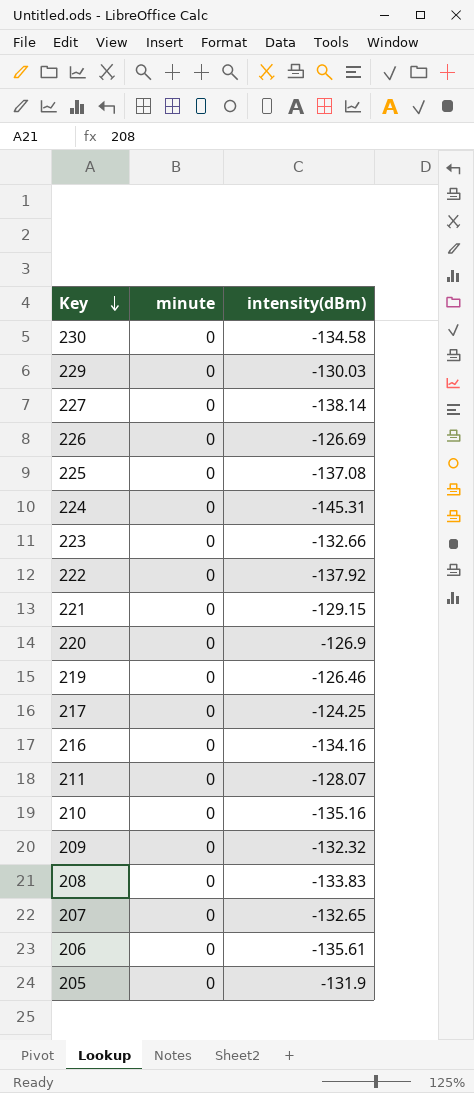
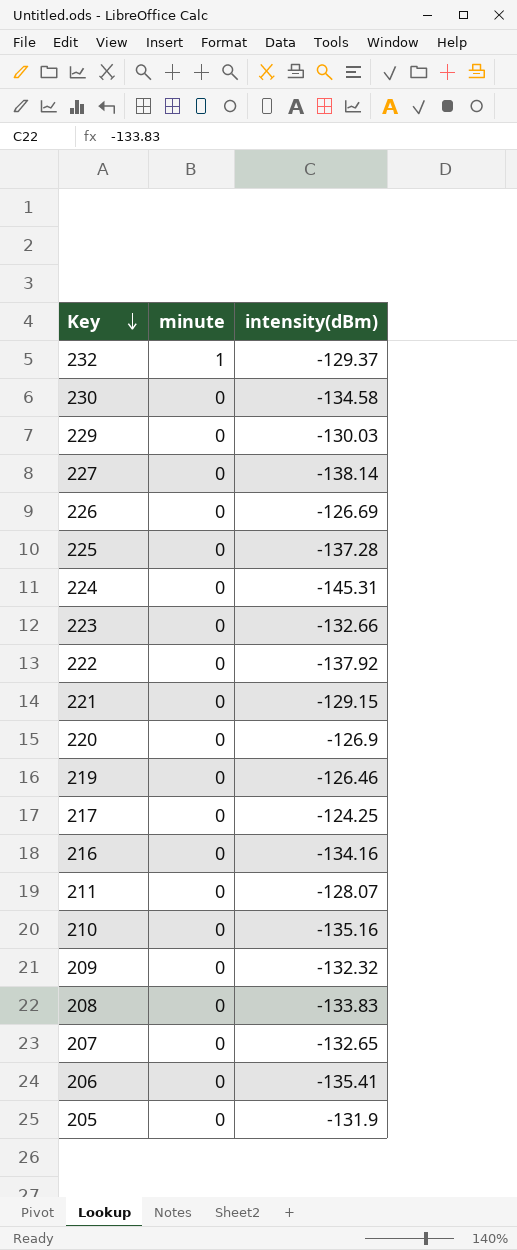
row 232: none -> 1 | -129.37
225 | intensity(dBm): -137.08 -> -137.28
206 | intensity(dBm): -135.61 -> -135.41

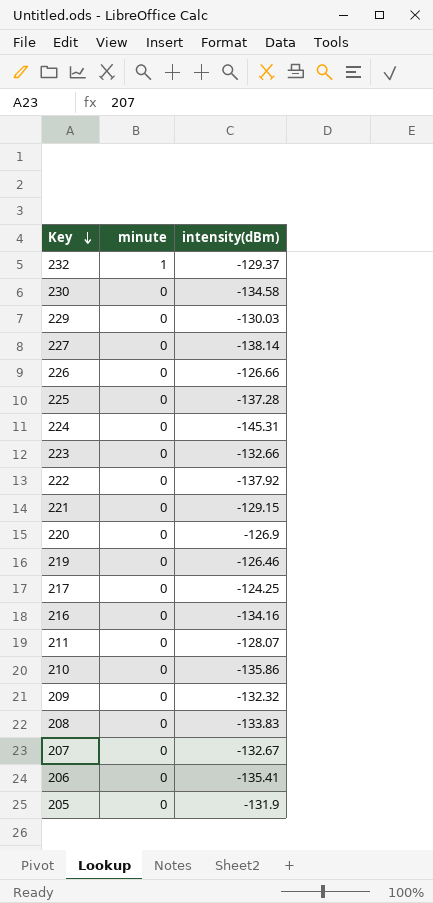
226 | intensity(dBm): -126.69 -> -126.66
210 | intensity(dBm): -135.16 -> -135.86
207 | intensity(dBm): -132.65 -> -132.67

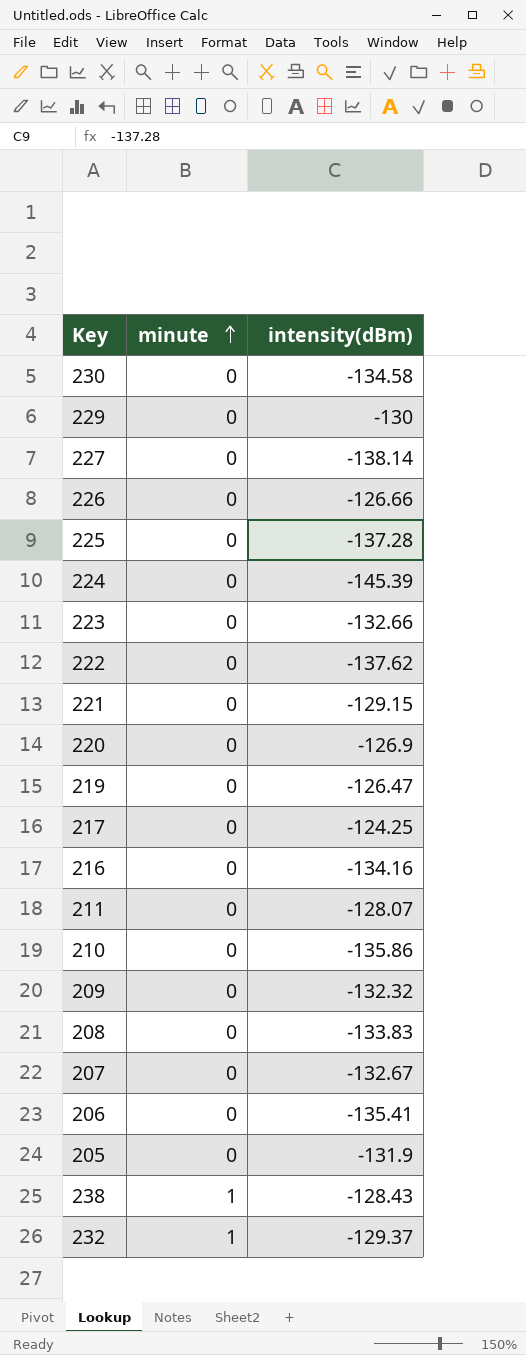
row order: Key descending -> minute ascending
229 | intensity(dBm): -130.03 -> -130
224 | intensity(dBm): -145.31 -> -145.39
222 | intensity(dBm): -137.92 -> -137.62
219 | intensity(dBm): -126.46 -> -126.47
row 238: none -> 1 | -128.43

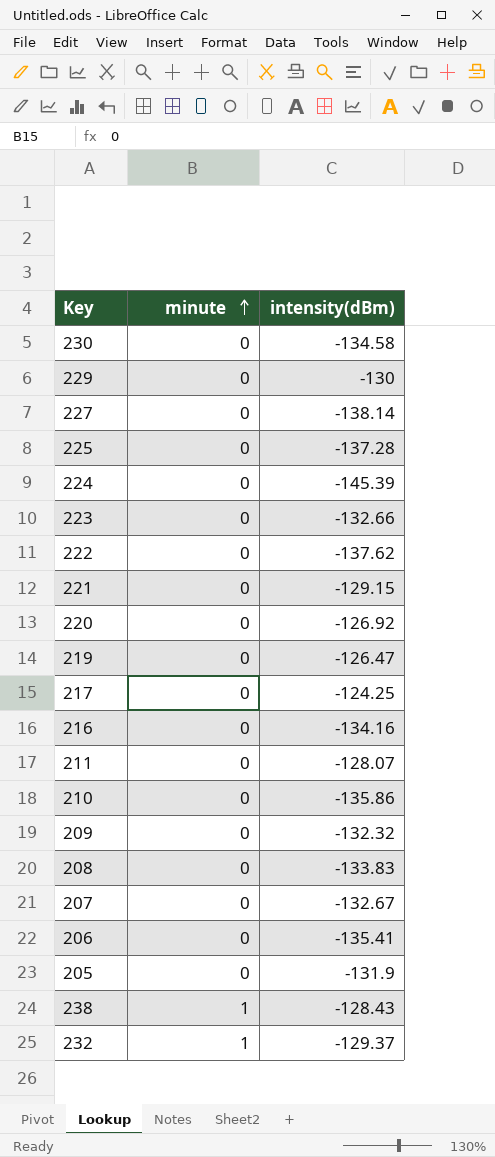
row 226: 0 | -126.66 -> none
220 | intensity(dBm): -126.9 -> -126.92

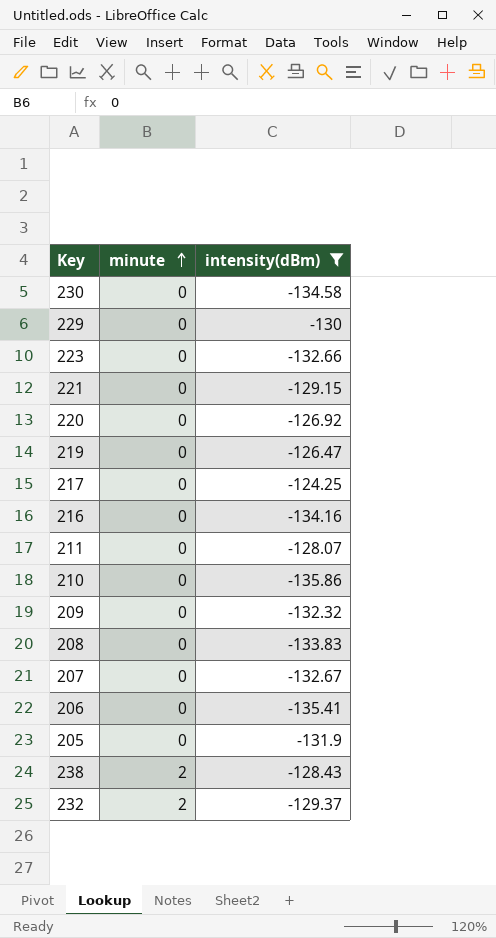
filter: none -> intensity(dBm) >= -135.86
238 | minute: 1 -> 2
232 | minute: 1 -> 2

